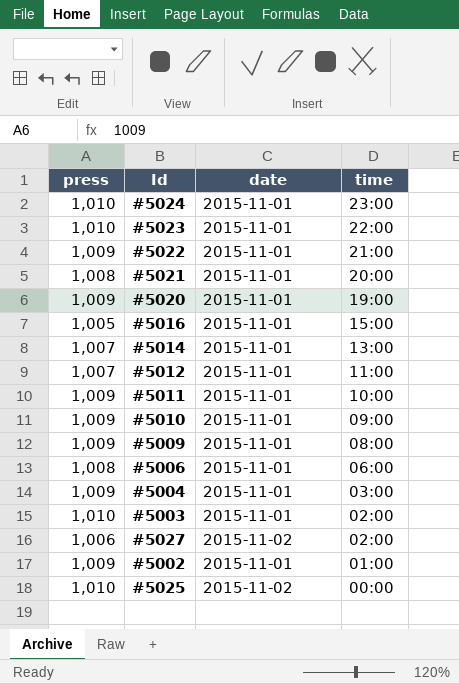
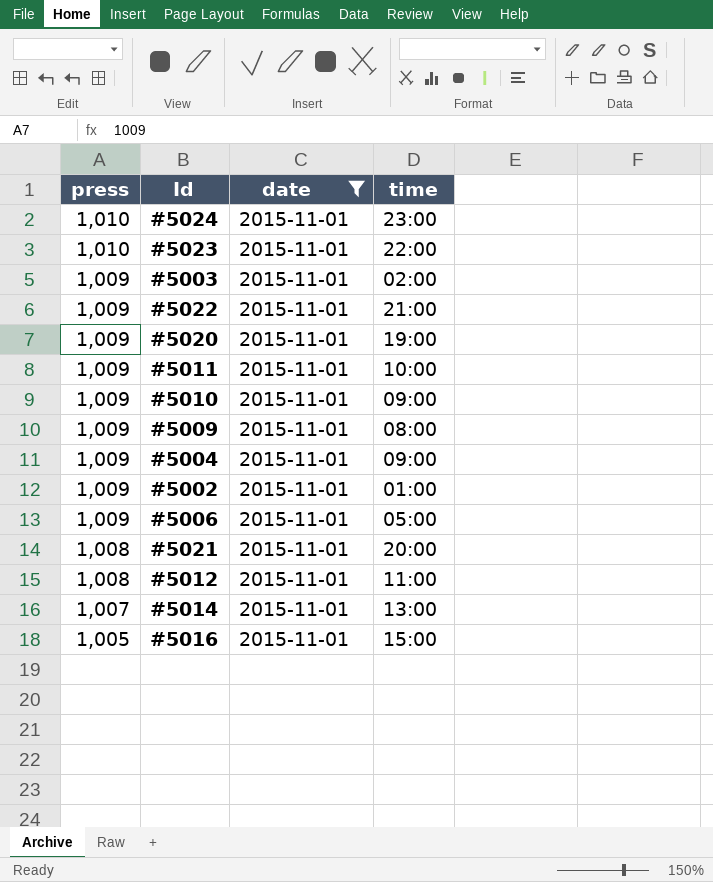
filter: none -> date = 2015-11-01
row order: time descending -> press descending
#5003 | press: 1,010 -> 1,009
#5004 | time: 03:00 -> 09:00
#5006 | press: 1,008 -> 1,009
#5006 | time: 06:00 -> 05:00
#5012 | press: 1,007 -> 1,008

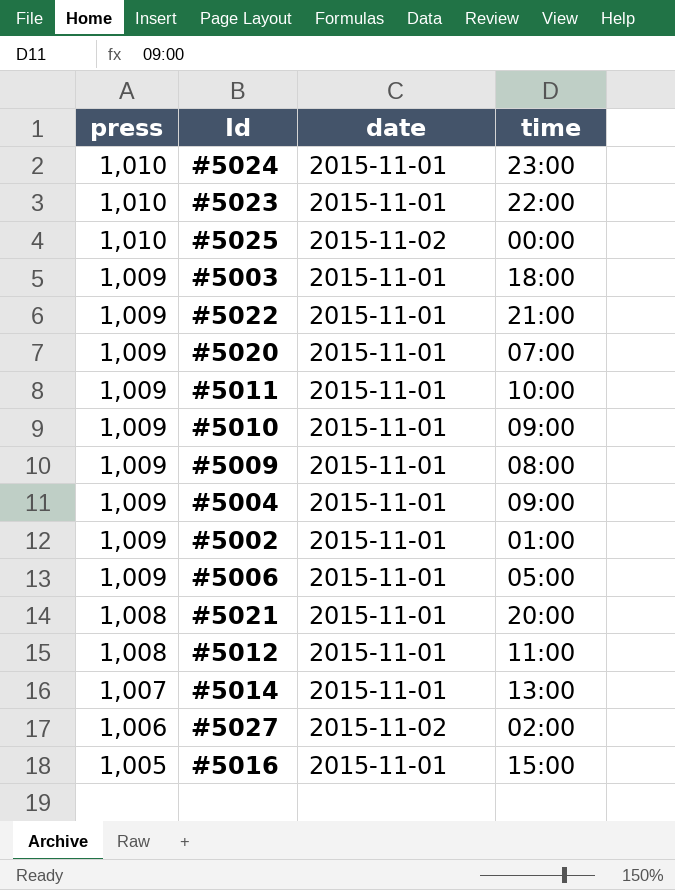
filter: date = 2015-11-01 -> none
#5003 | time: 02:00 -> 18:00
#5020 | time: 19:00 -> 07:00

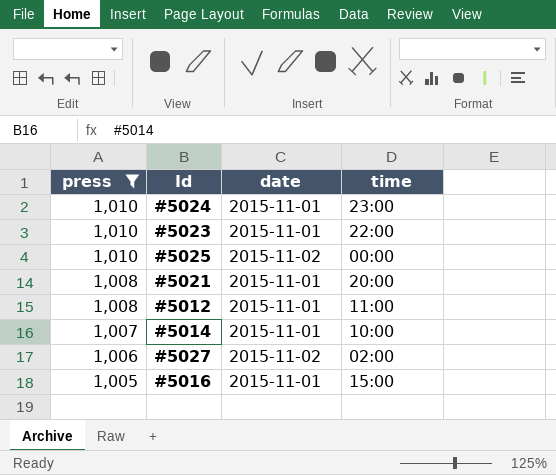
filter: none -> press != 1,009
#5014 | time: 13:00 -> 10:00

